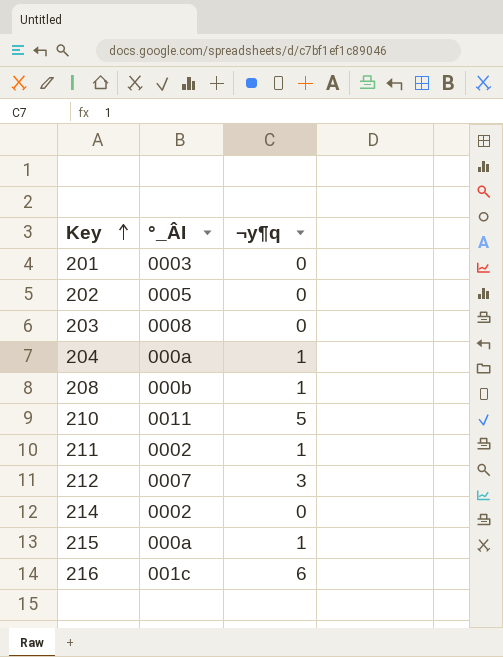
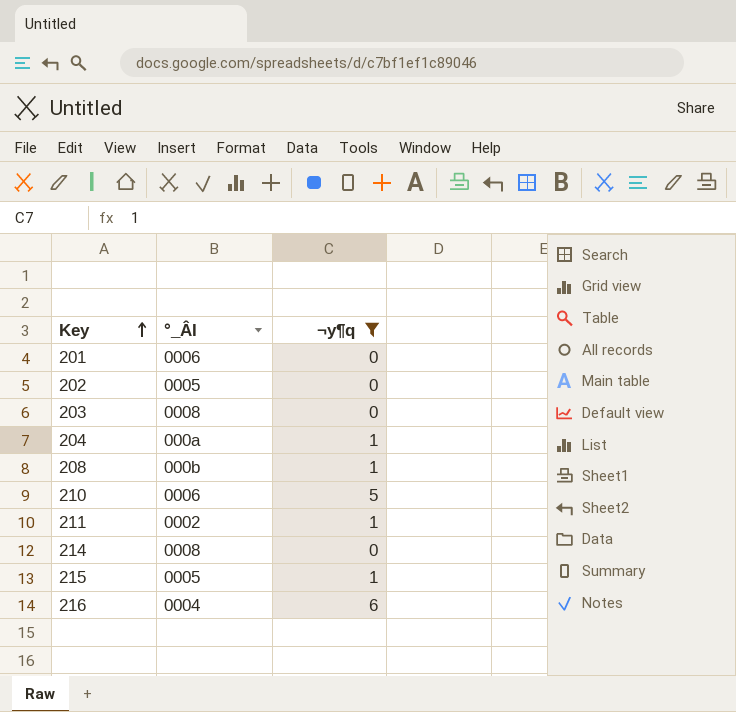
filter: none -> ¬y¶q != 3
201 | °_ÂI: 0003 -> 0006
210 | °_ÂI: 0011 -> 0006
214 | °_ÂI: 0002 -> 0008
215 | °_ÂI: 000a -> 0005
216 | °_ÂI: 001c -> 0004

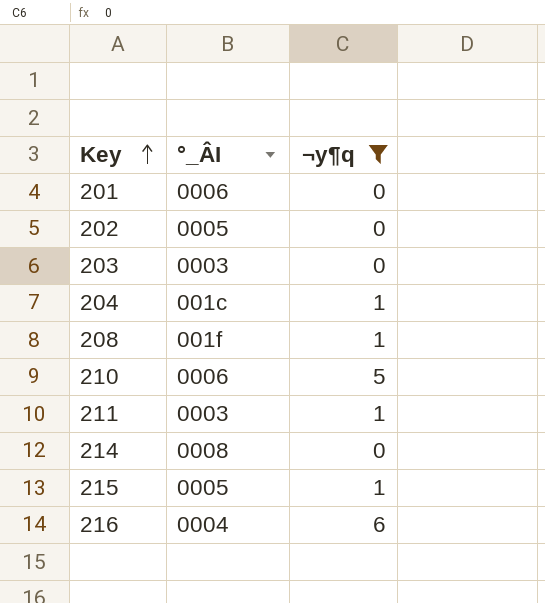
203 | °_ÂI: 0008 -> 0003
204 | °_ÂI: 000a -> 001c
208 | °_ÂI: 000b -> 001f
211 | °_ÂI: 0002 -> 0003

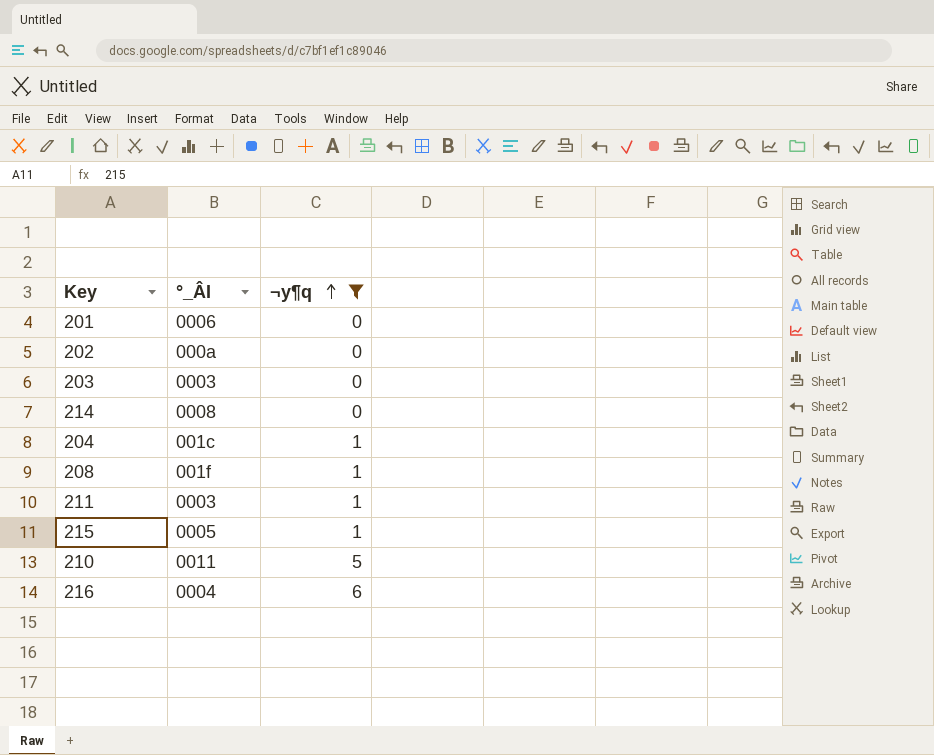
row order: Key ascending -> ¬y¶q ascending
202 | °_ÂI: 0005 -> 000a
210 | °_ÂI: 0006 -> 0011

